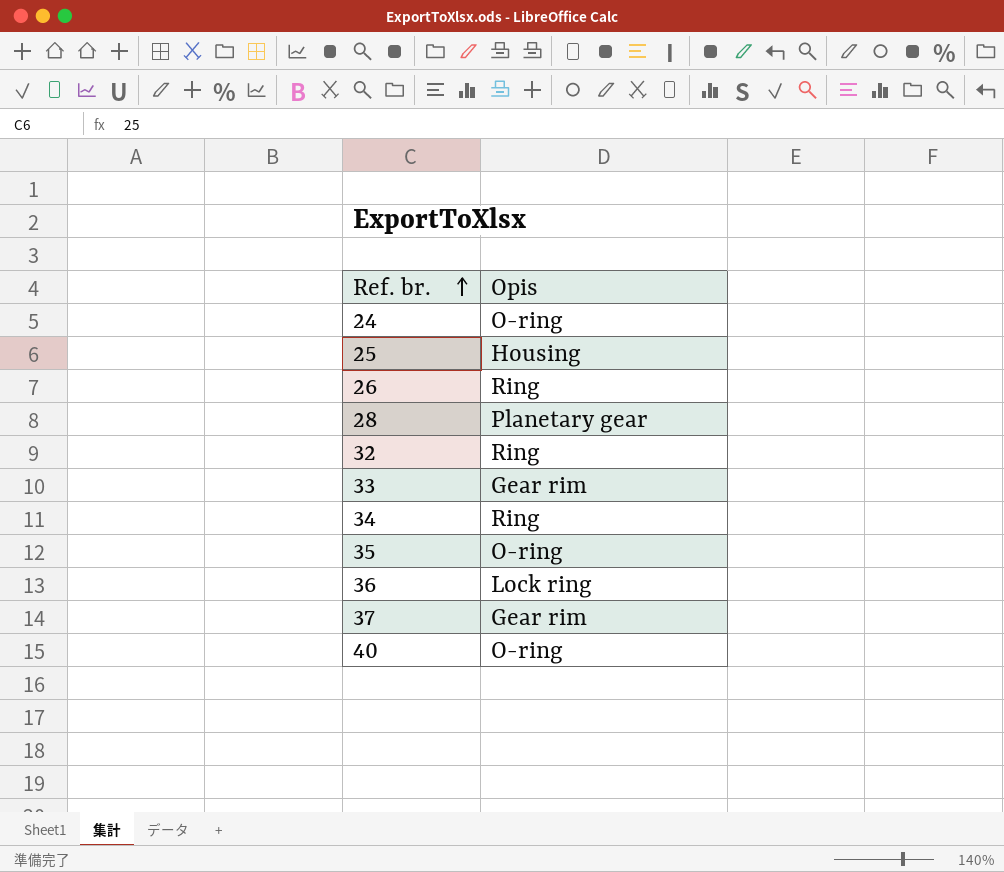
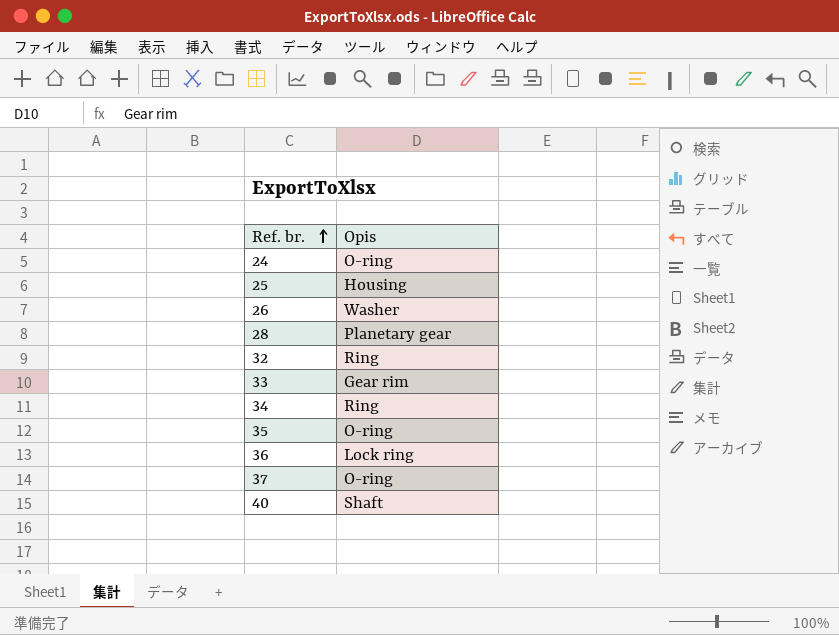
26 | Opis: Ring -> Washer
37 | Opis: Gear rim -> O-ring
40 | Opis: O-ring -> Shaft

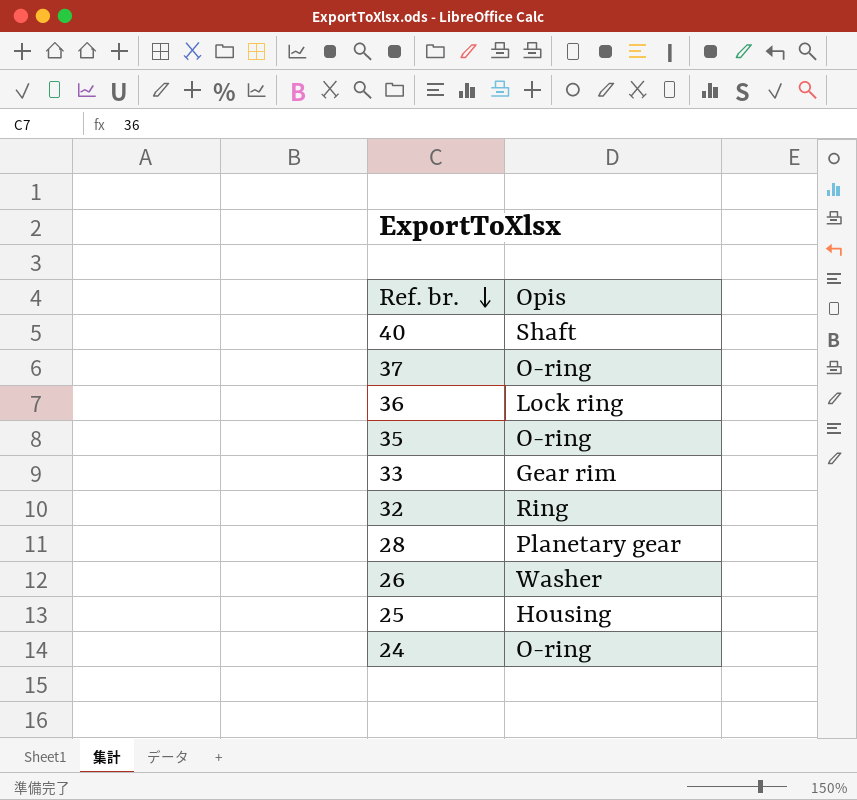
row order: Ref. br. ascending -> Ref. br. descending
row 34: Ring -> none

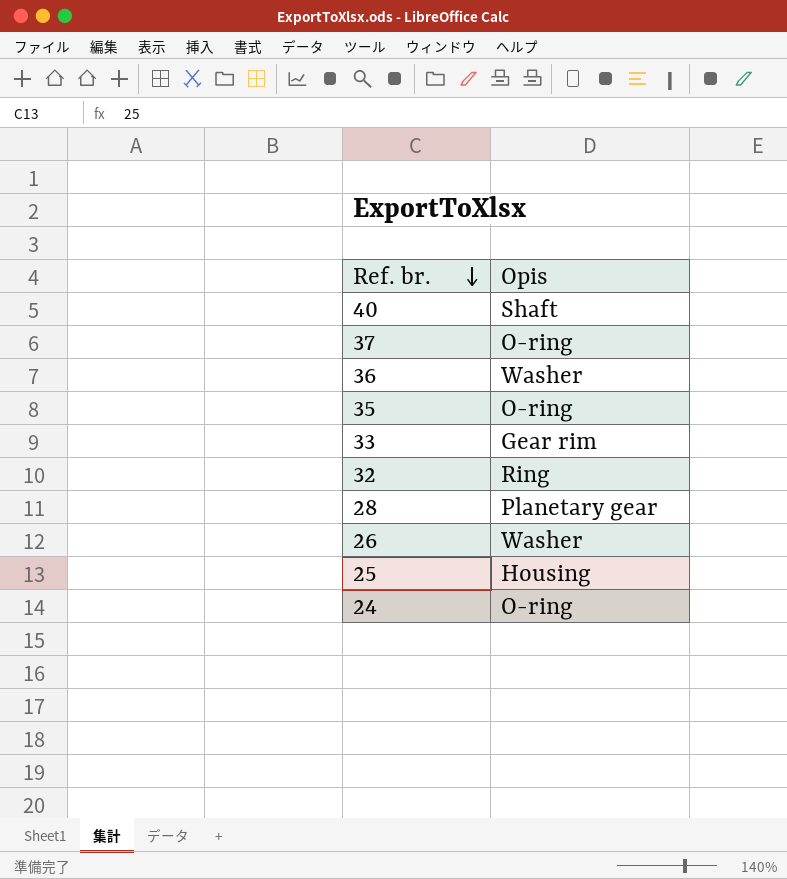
36 | Opis: Lock ring -> Washer

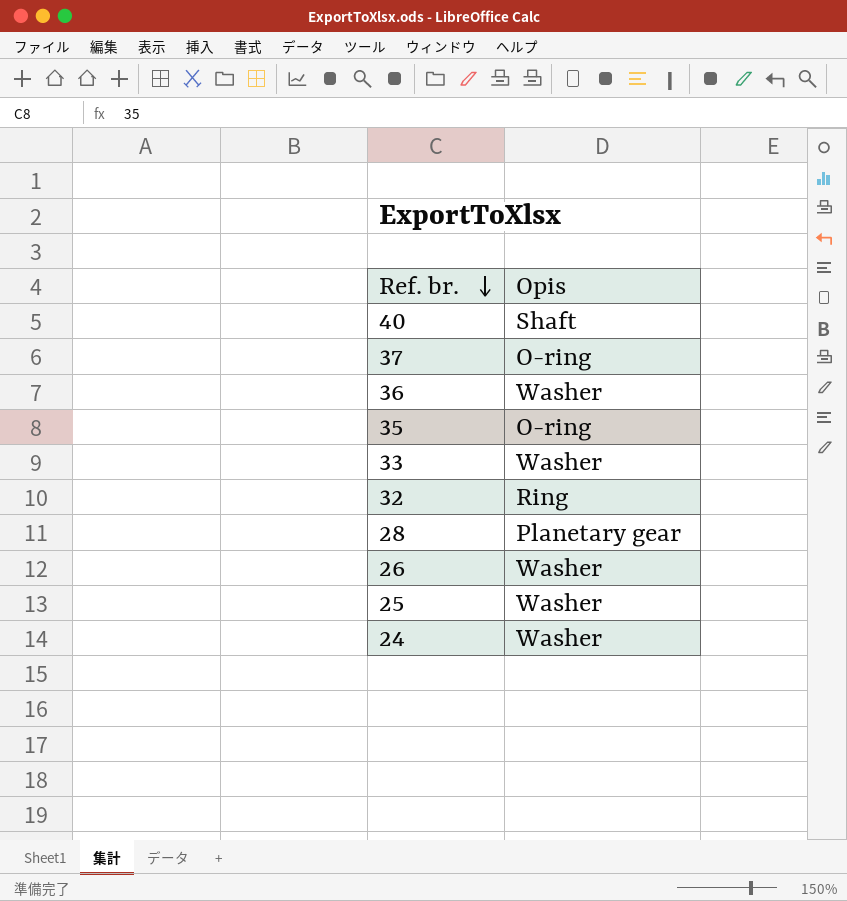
33 | Opis: Gear rim -> Washer
25 | Opis: Housing -> Washer
24 | Opis: O-ring -> Washer

